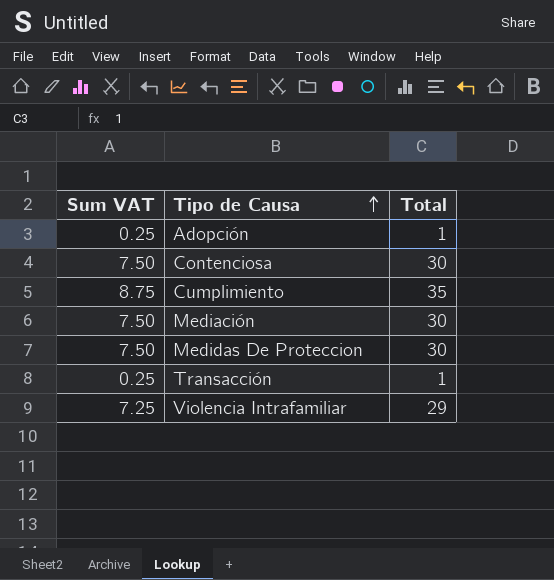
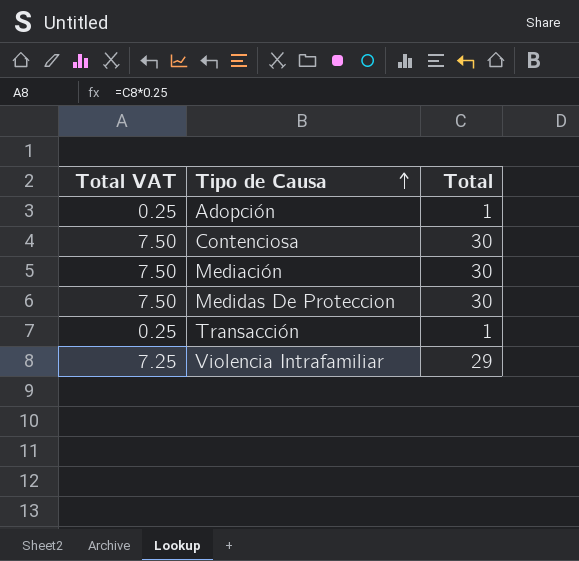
column name: Sum VAT -> Total VAT
row Cumplimiento: 8.75 | 35 -> none

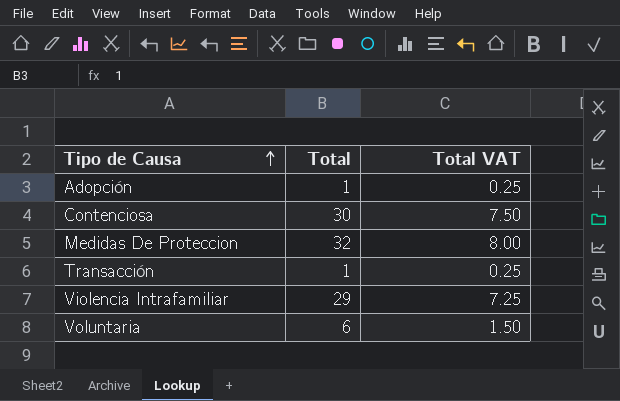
column Total VAT | position: 1 -> 3
row Mediación: 7.50 | 30 -> none
Medidas De Proteccion | Total: 30 -> 32
Medidas De Proteccion | Total VAT: 7.50 -> 8.00
row Voluntaria: none -> 6 | 1.50

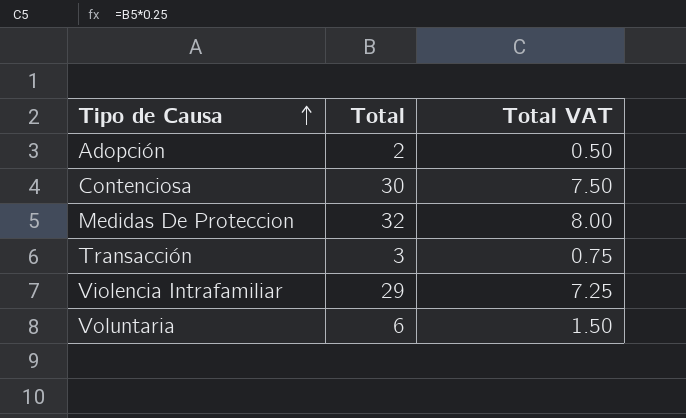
Adopción | Total: 1 -> 2
Adopción | Total VAT: 0.25 -> 0.50
Transacción | Total: 1 -> 3
Transacción | Total VAT: 0.25 -> 0.75

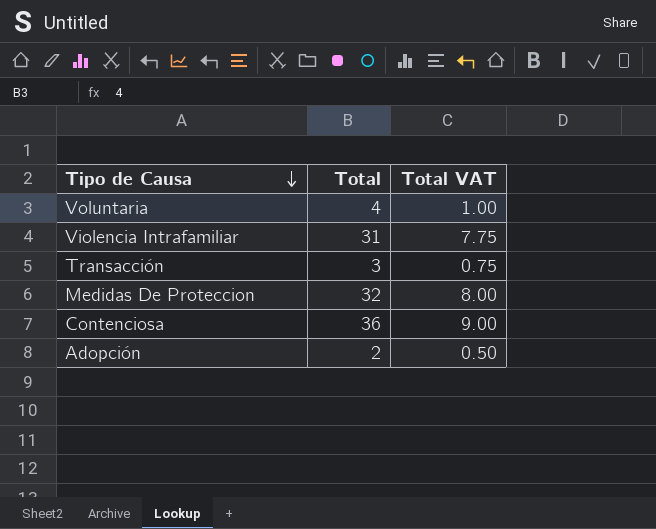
row order: Tipo de Causa ascending -> Tipo de Causa descending
Voluntaria | Total: 6 -> 4
Voluntaria | Total VAT: 1.50 -> 1.00
Violencia Intrafamiliar | Total: 29 -> 31
Violencia Intrafamiliar | Total VAT: 7.25 -> 7.75
Contenciosa | Total: 30 -> 36
Contenciosa | Total VAT: 7.50 -> 9.00

